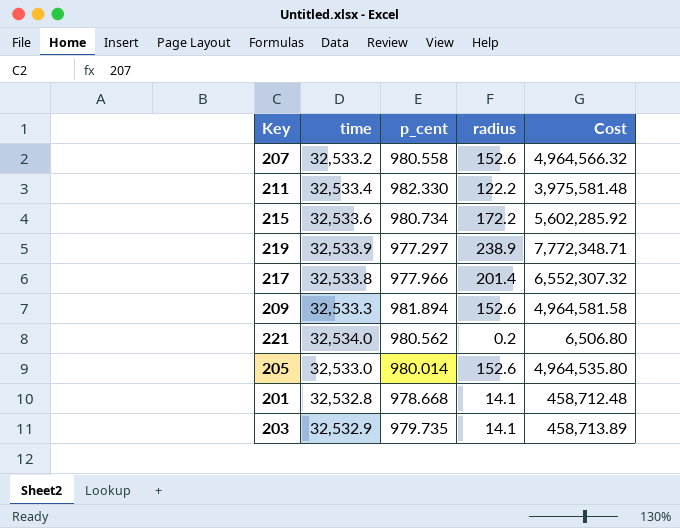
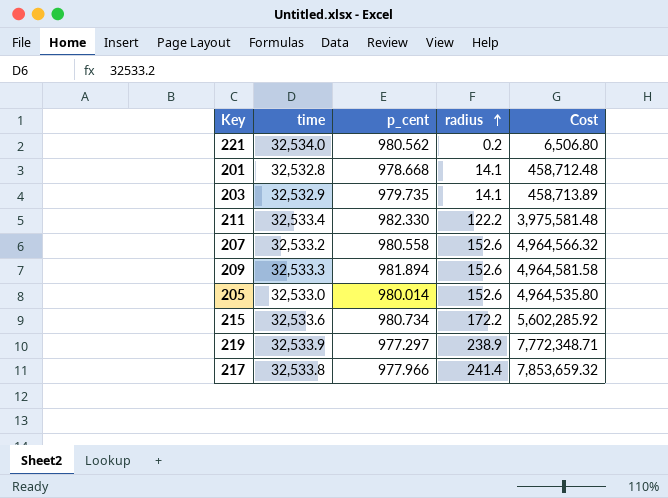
row order: none -> radius ascending
217 | radius: 201.4 -> 241.4
217 | Cost: 6,552,307.32 -> 7,853,659.32

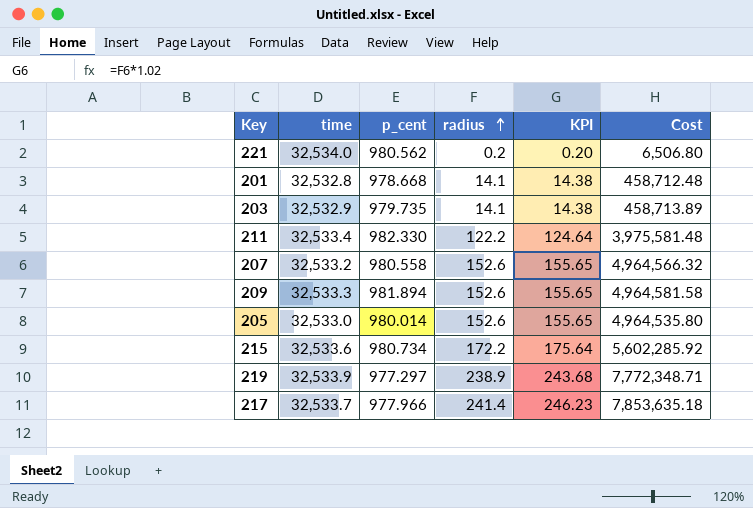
column KPI | formula: none -> [radius] * 1.02
217 | time: 32,533.8 -> 32,533.7
217 | Cost: 7,853,659.32 -> 7,853,635.18

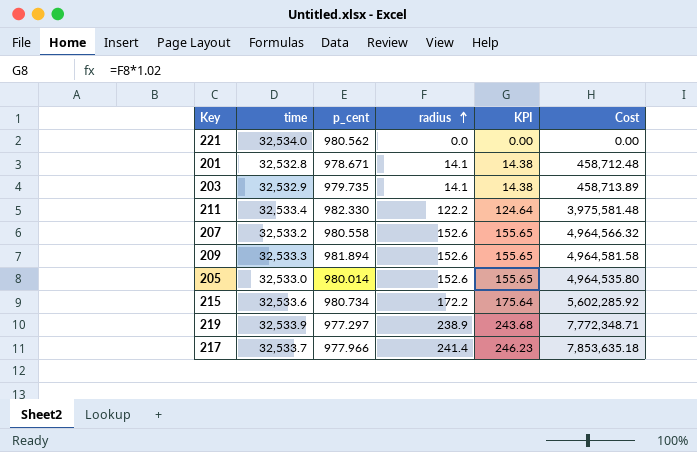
221 | radius: 0.2 -> 0.0
221 | KPI: 0.20 -> 0.00
221 | Cost: 6,506.80 -> 0.00
201 | p_cent: 978.668 -> 978.671

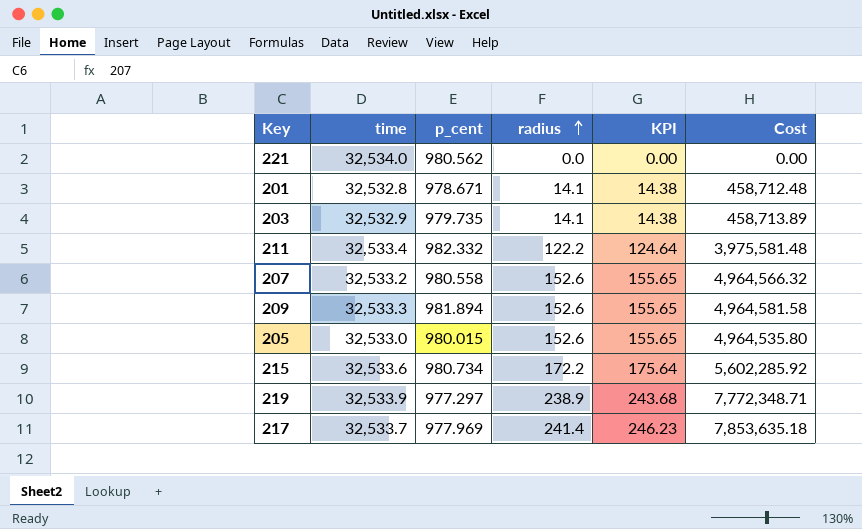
211 | p_cent: 982.330 -> 982.332
205 | p_cent: 980.014 -> 980.015
217 | p_cent: 977.966 -> 977.969

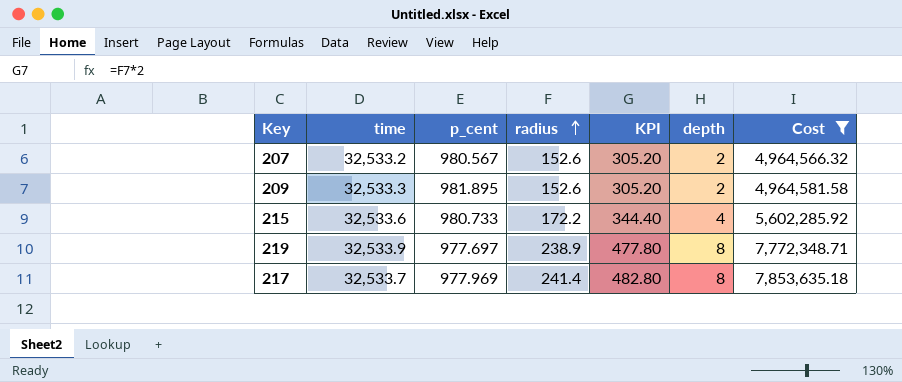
filter: none -> Cost >= 4,964,566.32
column KPI | formula: [radius] * 1.02 -> [radius] * 2
column depth | position: none -> 6
207 | p_cent: 980.558 -> 980.567
209 | p_cent: 981.894 -> 981.895
215 | p_cent: 980.734 -> 980.733
219 | p_cent: 977.297 -> 977.697

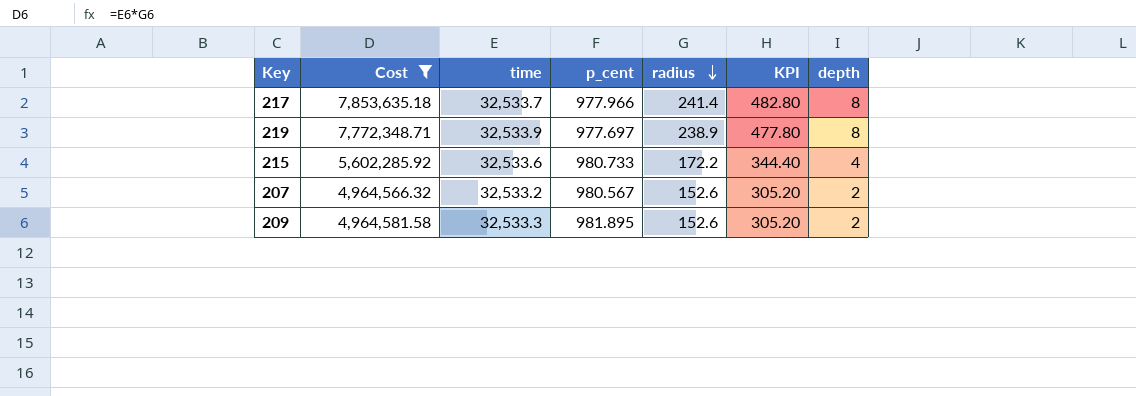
row order: radius ascending -> radius descending
column Cost | position: 7 -> 2
217 | p_cent: 977.969 -> 977.966

